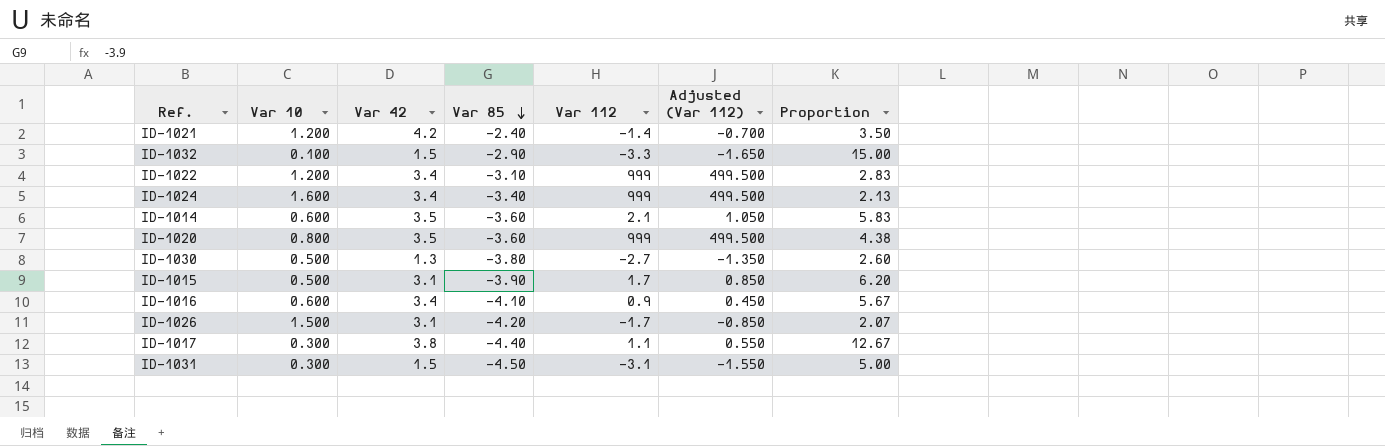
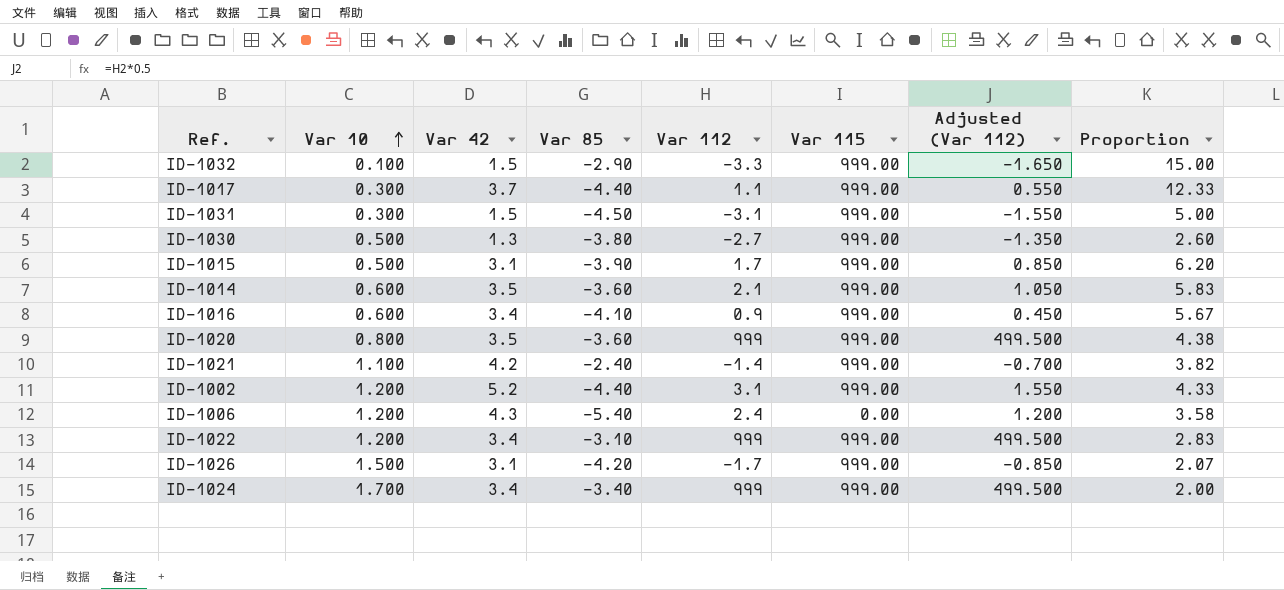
row order: Var 85 descending -> Var 10 ascending
column Var 115 | position: none -> 6
ID-1017 | Var 42: 3.8 -> 3.7
ID-1017 | Proportion: 12.67 -> 12.33
ID-1021 | Var 10: 1.200 -> 1.100
ID-1021 | Proportion: 3.50 -> 3.82
row ID-1002: none -> 1.200 | 5.2 | -4.40 | 3.1 | 999.00 | 1.550 | 4.33
row ID-1006: none -> 1.200 | 4.3 | -5.40 | 2.4 | 0.00 | 1.200 | 3.58
ID-1024 | Var 10: 1.600 -> 1.700
ID-1024 | Proportion: 2.13 -> 2.00

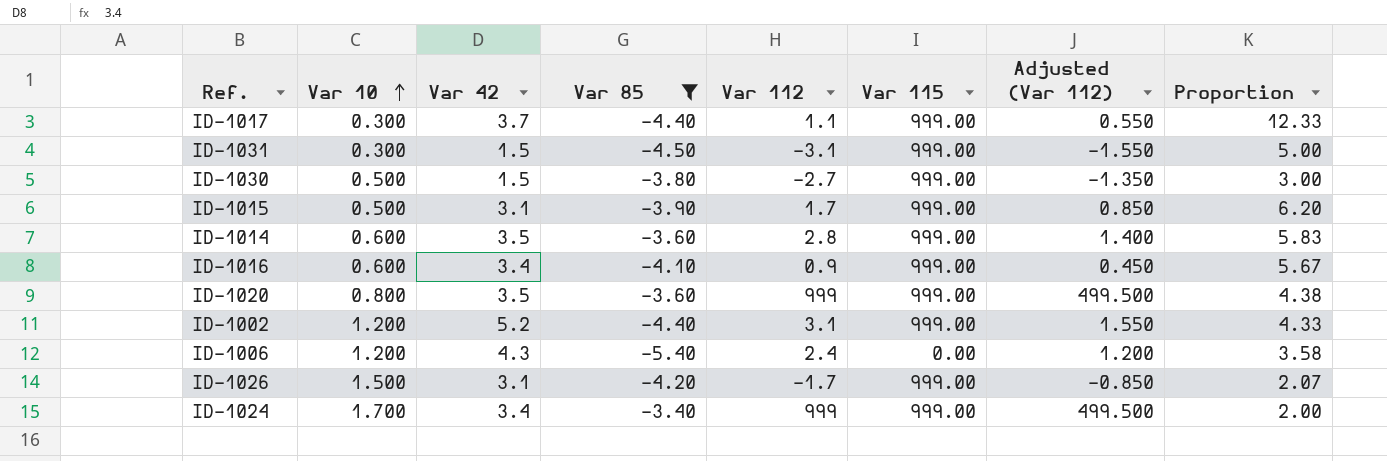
filter: none -> Var 85 <= -3.40
ID-1030 | Var 42: 1.3 -> 1.5
ID-1030 | Proportion: 2.60 -> 3.00
ID-1014 | Var 112: 2.1 -> 2.8
ID-1014 | Adjusted (Var 112): 1.050 -> 1.400

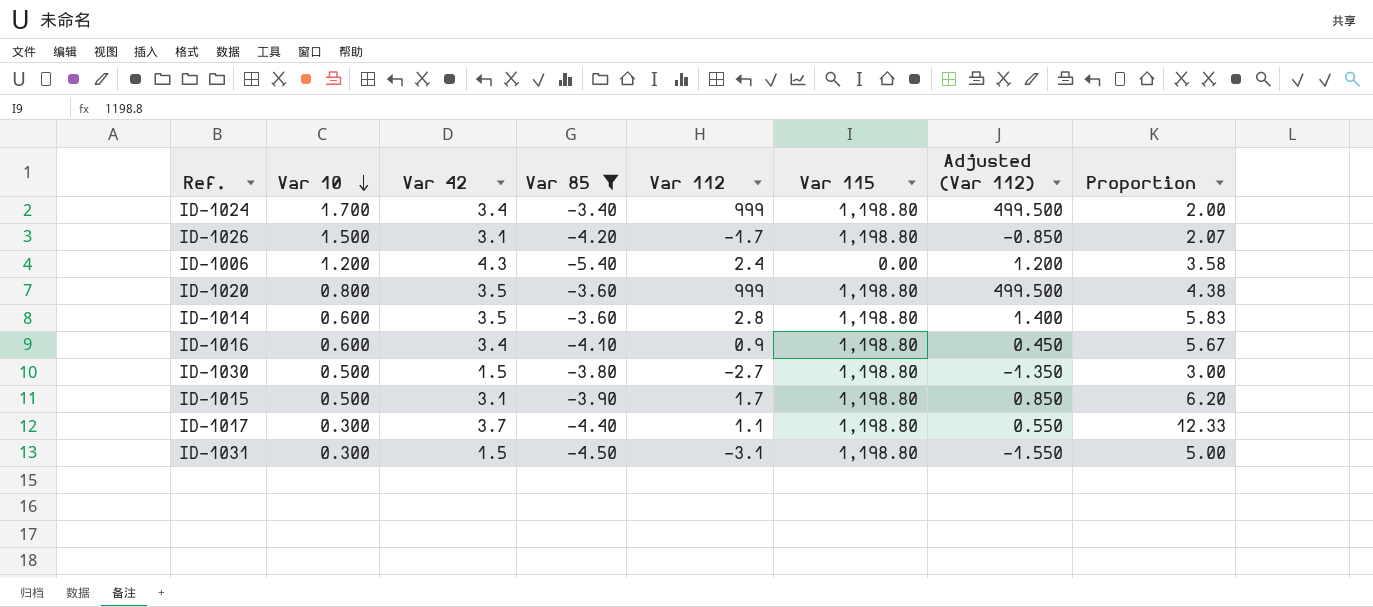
row order: Var 10 ascending -> Var 10 descending
row ID-1002: 1.200 | 5.2 | -4.40 | 3.1 | 999.00 | 1.550 | 4.33 -> none
ID-1024 | Var 115: 999.00 -> 1,198.80
ID-1026 | Var 115: 999.00 -> 1,198.80
ID-1020 | Var 115: 999.00 -> 1,198.80
ID-1014 | Var 115: 999.00 -> 1,198.80
ID-1016 | Var 115: 999.00 -> 1,198.80
ID-1030 | Var 115: 999.00 -> 1,198.80
ID-1015 | Var 115: 999.00 -> 1,198.80
ID-1017 | Var 115: 999.00 -> 1,198.80
ID-1031 | Var 115: 999.00 -> 1,198.80

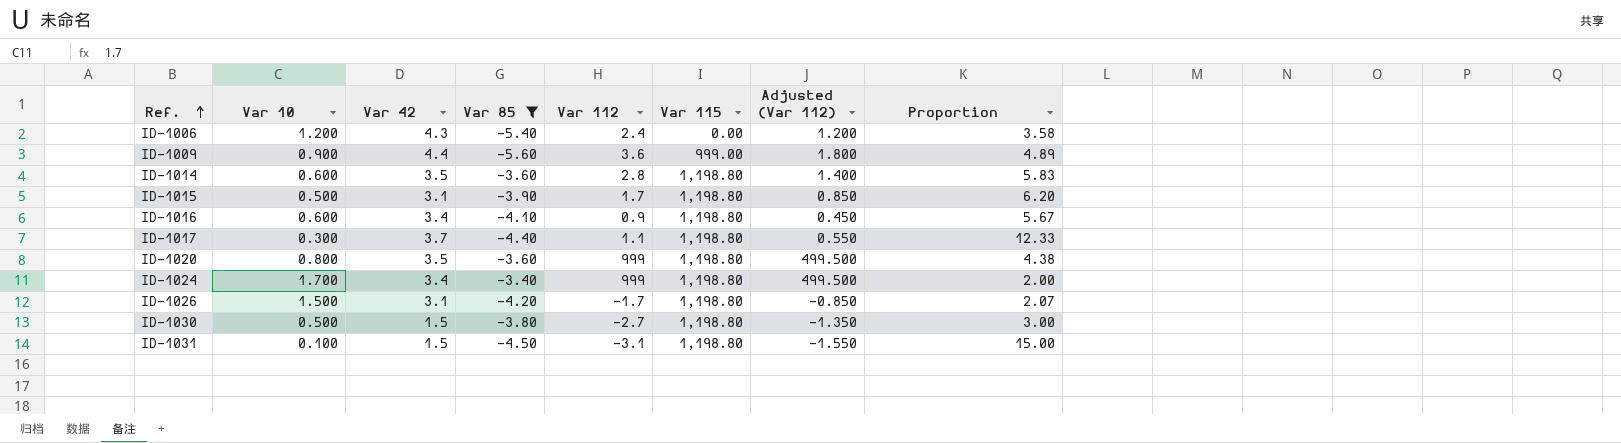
row order: Var 10 descending -> Ref. ascending
row ID-1009: none -> 0.900 | 4.4 | -5.60 | 3.6 | 999.00 | 1.800 | 4.89
ID-1031 | Var 10: 0.300 -> 0.100
ID-1031 | Proportion: 5.00 -> 15.00

